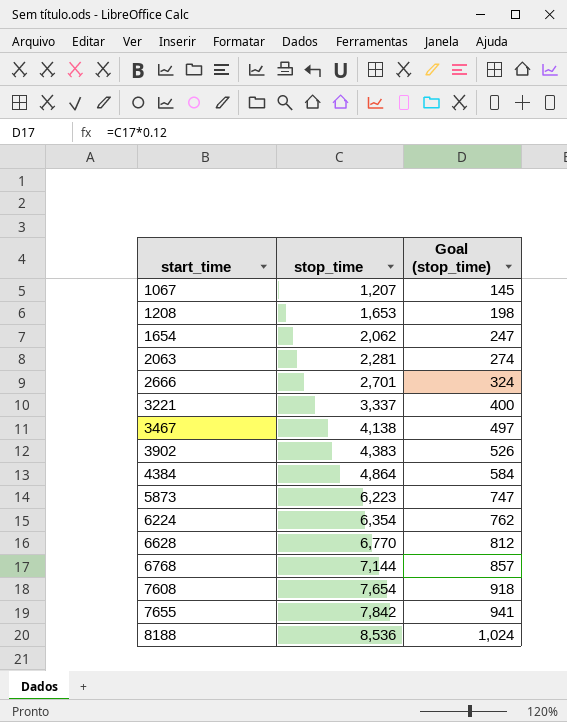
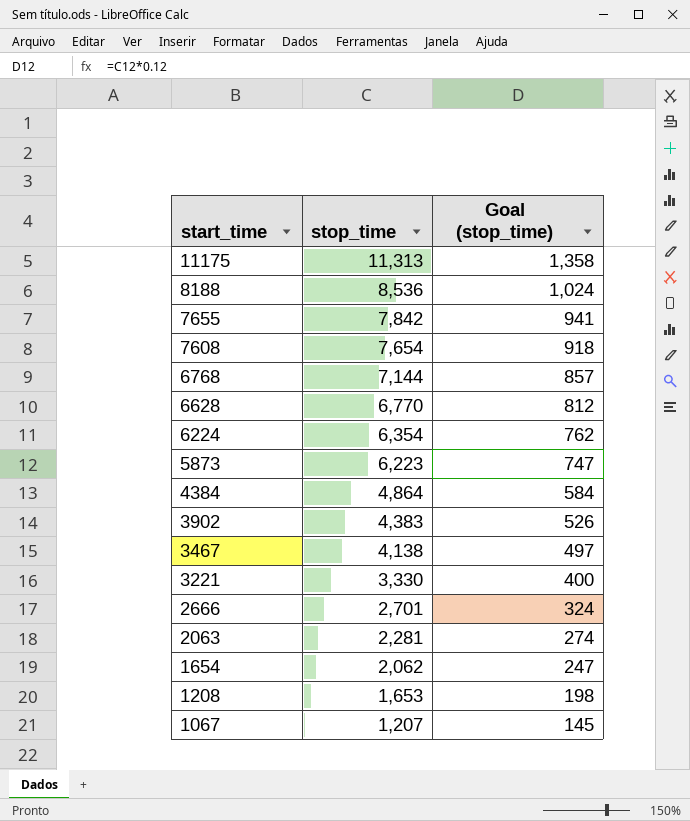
row order: start_time ascending -> start_time descending
row 11175: none -> 11,313 | 1,358
3221 | stop_time: 3,337 -> 3,330

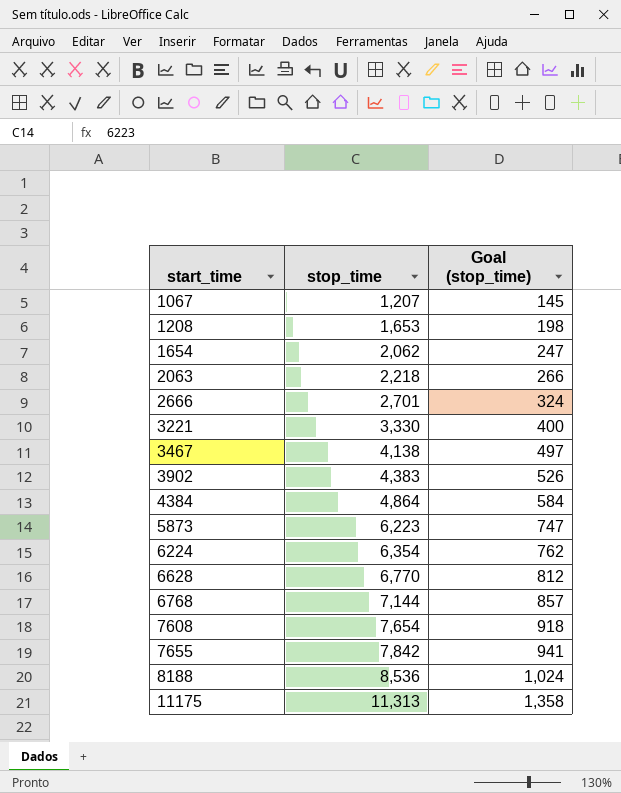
row order: start_time descending -> start_time ascending
2063 | stop_time: 2,281 -> 2,218
2063 | Goal (stop_time): 274 -> 266

